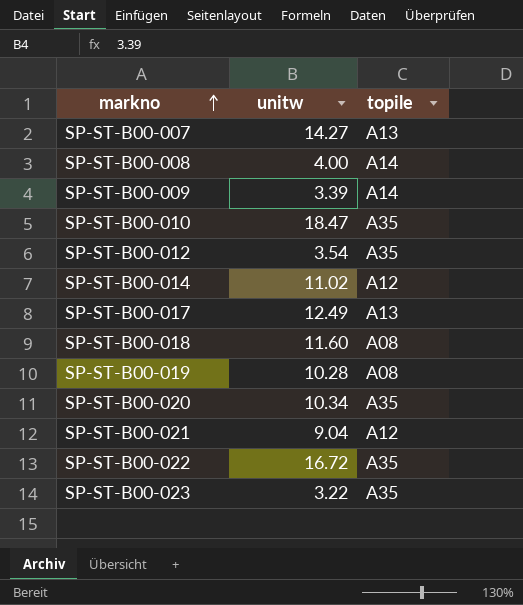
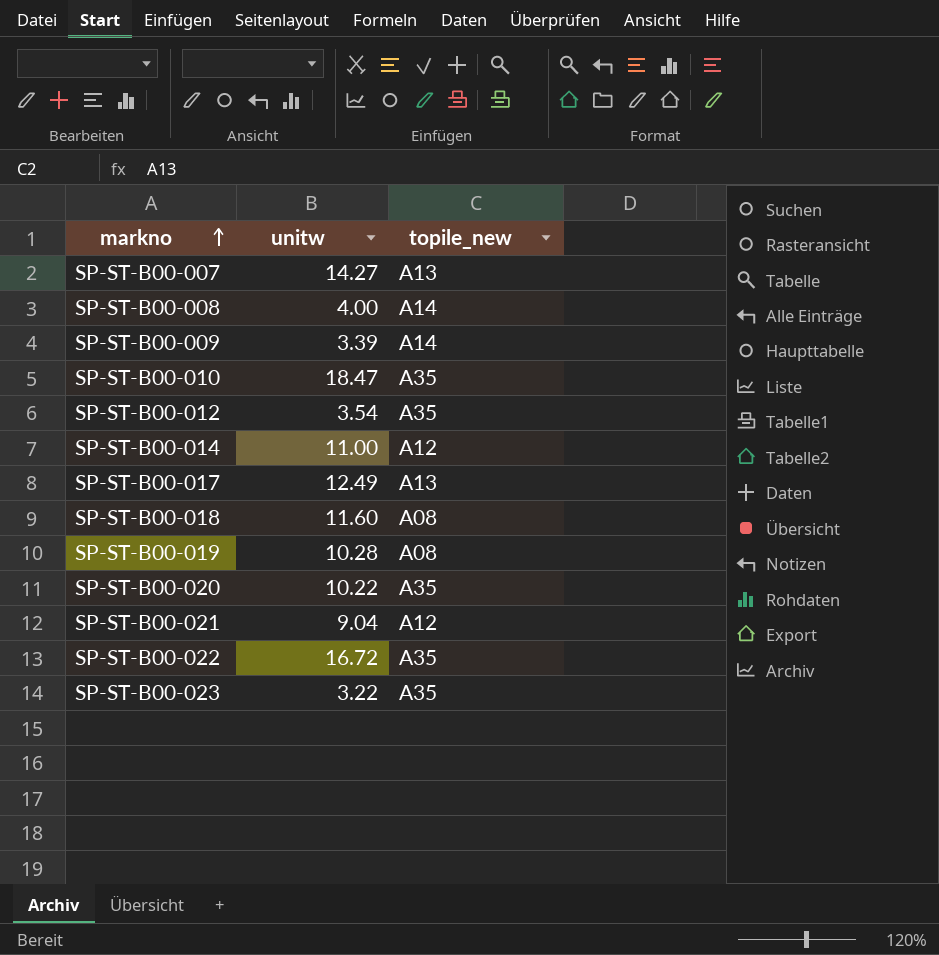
column name: topile -> topile_new
SP-ST-B00-014 | unitw: 11.02 -> 11.00
SP-ST-B00-020 | unitw: 10.34 -> 10.22

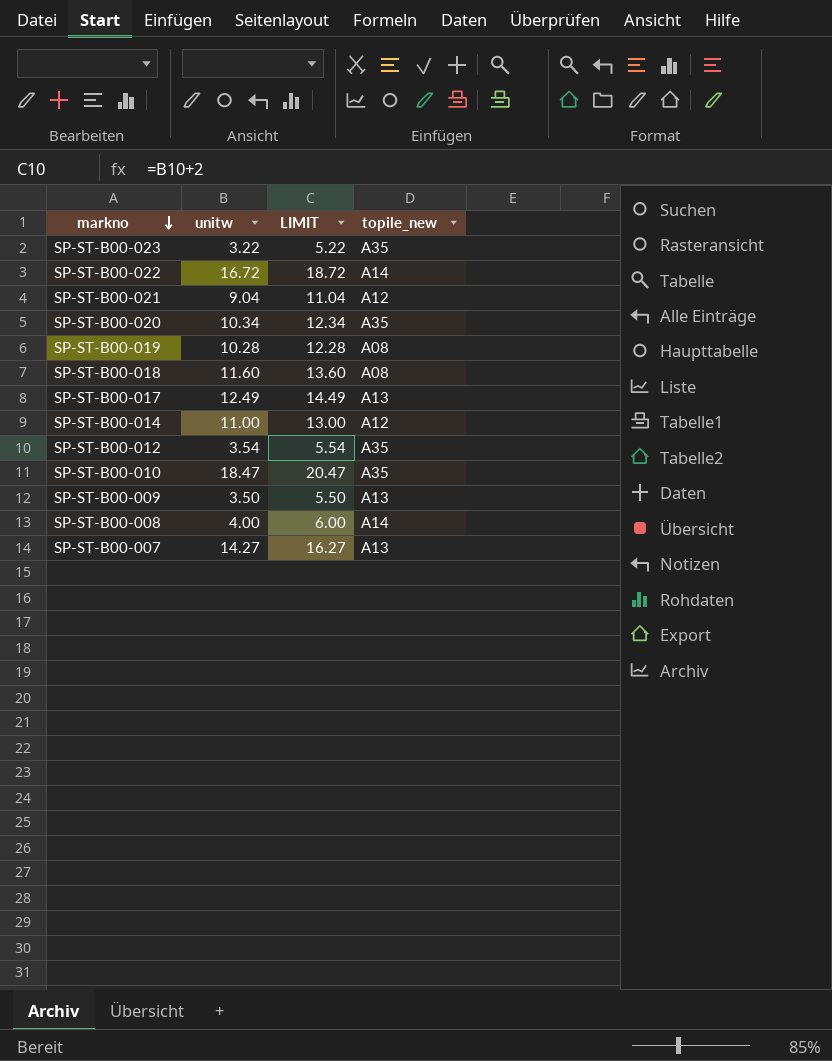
row order: markno ascending -> markno descending
column LIMIT | formula: none -> [unitw] + 2
SP-ST-B00-022 | topile_new: A35 -> A14
SP-ST-B00-020 | unitw: 10.22 -> 10.34
SP-ST-B00-009 | unitw: 3.39 -> 3.50
SP-ST-B00-009 | topile_new: A14 -> A13

